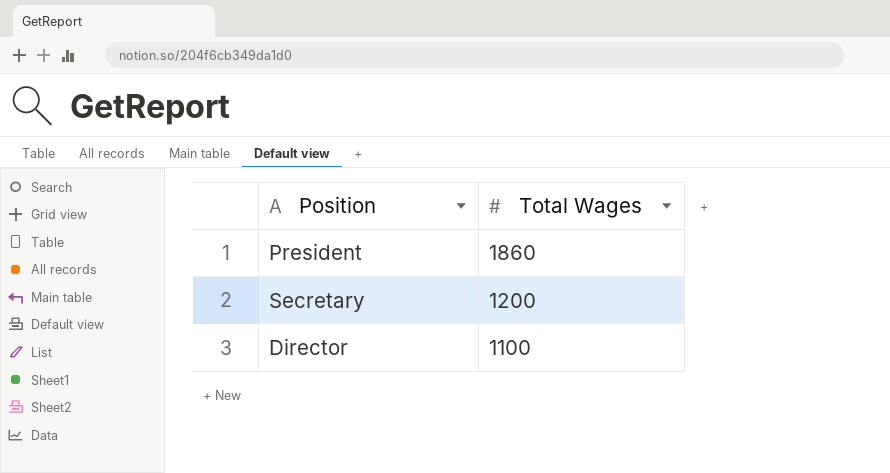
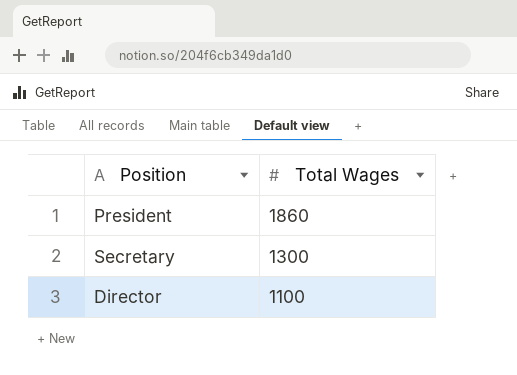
Secretary | Total Wages: 1200 -> 1300

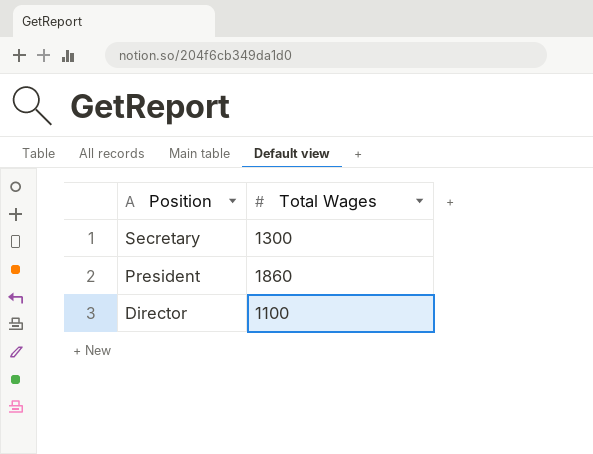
row order: Total Wages descending -> Position descending

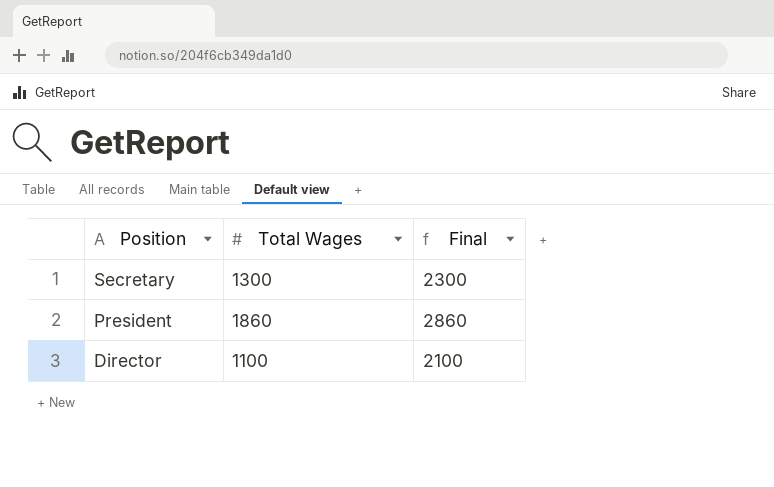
column Final | formula: none -> [Total Wages] + 1000

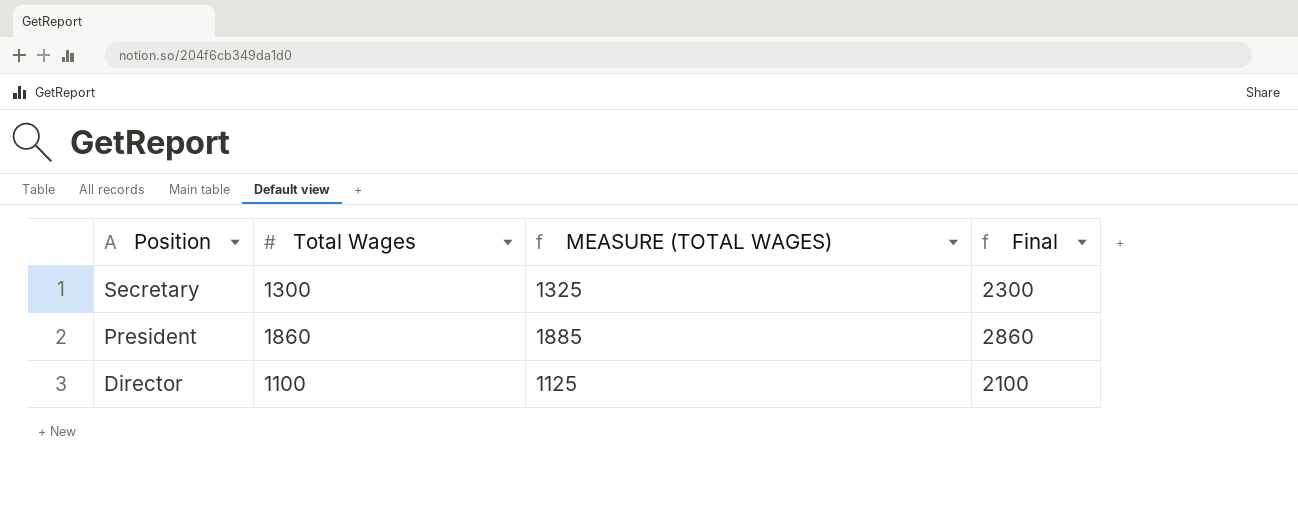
column MEASURE (TOTAL WAGES) | formula: none -> [Total Wages] + 25

